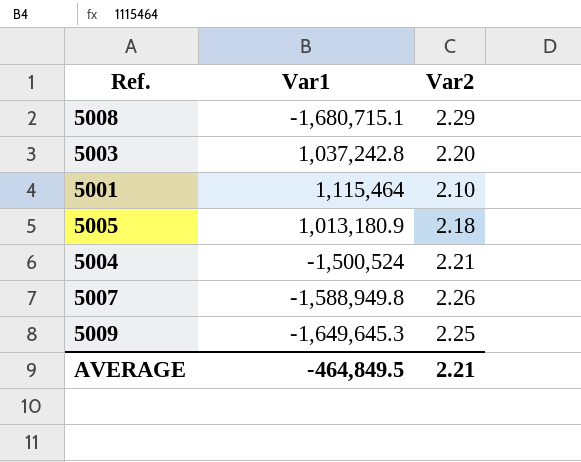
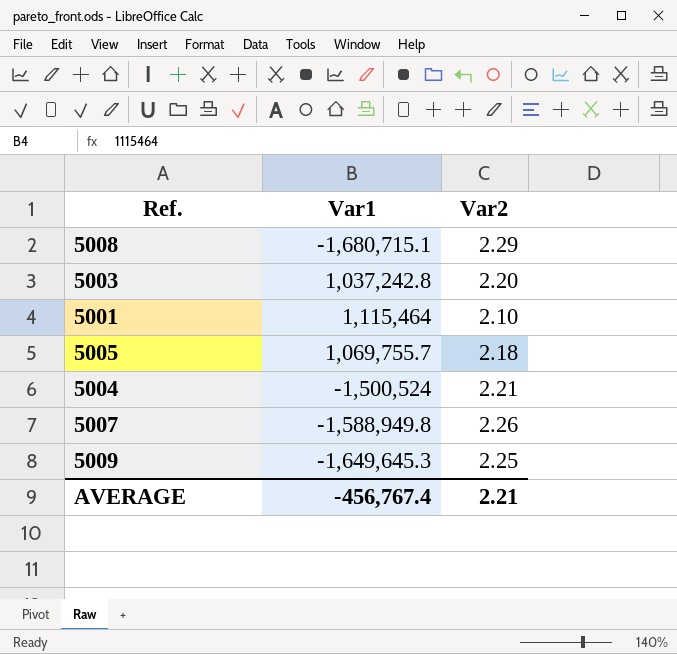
5005 | Var1: 1,013,180.9 -> 1,069,755.7
AVERAGE | Var1: -464,849.5 -> -456,767.4

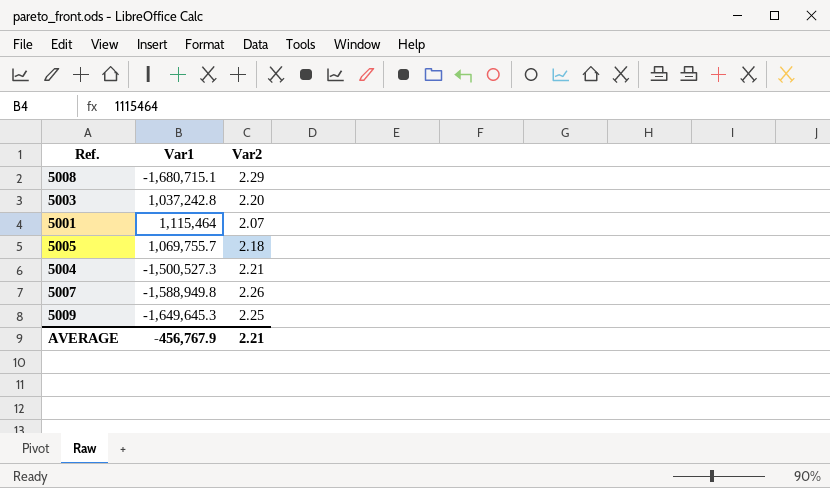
5001 | Var2: 2.10 -> 2.07
5004 | Var1: -1,500,524 -> -1,500,527.3
AVERAGE | Var1: -456,767.4 -> -456,767.9

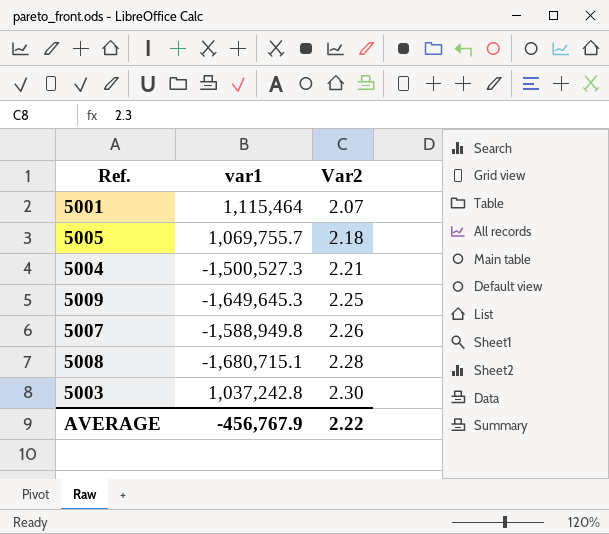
row order: none -> Var2 ascending
column name: Var1 -> var1
5008 | Var2: 2.29 -> 2.28
5003 | Var2: 2.20 -> 2.30
AVERAGE | Var2: 2.21 -> 2.22

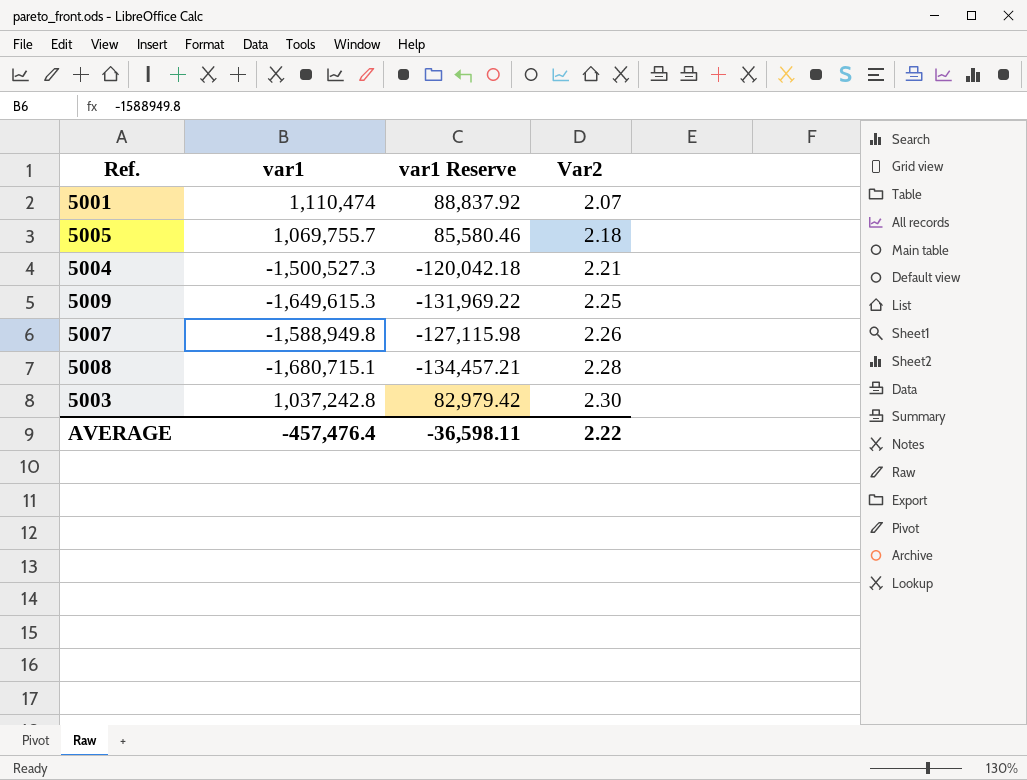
column var1 Reserve | formula: none -> [var1] * 0.08
5001 | var1: 1,115,464 -> 1,110,474
5009 | var1: -1,649,645.3 -> -1,649,615.3
AVERAGE | var1: -456,767.9 -> -457,476.4

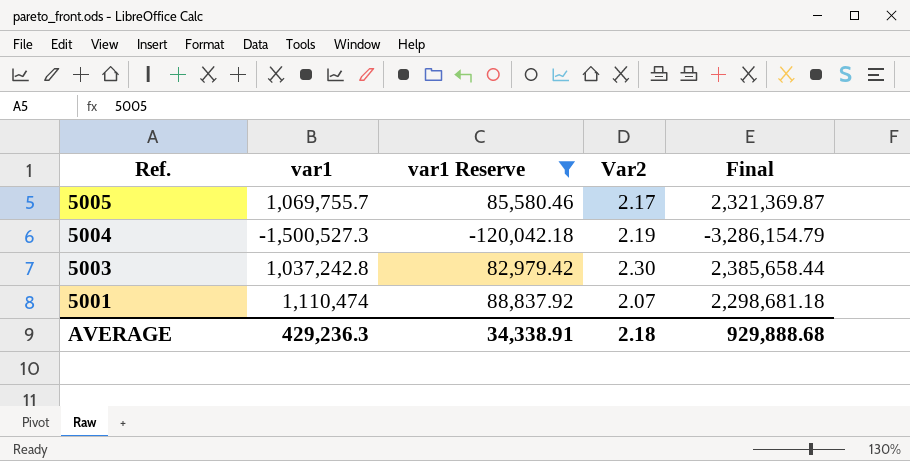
filter: none -> var1 Reserve >= -120,042.18
row order: Var2 ascending -> Ref. descending
column Final | formula: none -> [var1] * [Var2]
5005 | Var2: 2.18 -> 2.17
5004 | Var2: 2.21 -> 2.19
AVERAGE | var1: -457,476.4 -> 429,236.3
AVERAGE | var1 Reserve: -36,598.11 -> 34,338.91
AVERAGE | Var2: 2.22 -> 2.18

